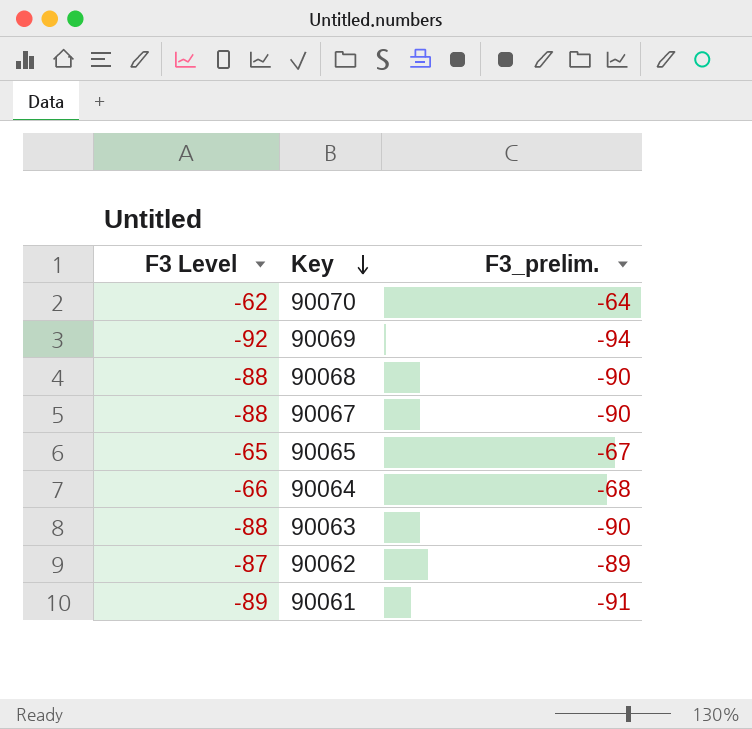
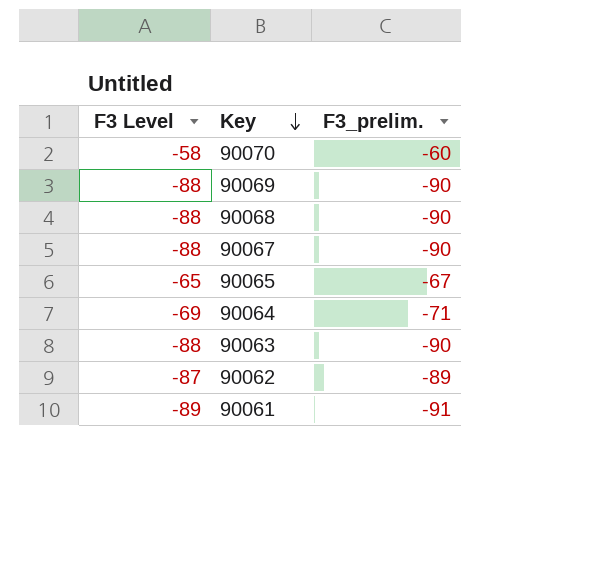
90070 | F3 Level: -62 -> -58
90070 | F3_prelim.: -64 -> -60
90069 | F3 Level: -92 -> -88
90069 | F3_prelim.: -94 -> -90
90064 | F3 Level: -66 -> -69
90064 | F3_prelim.: -68 -> -71

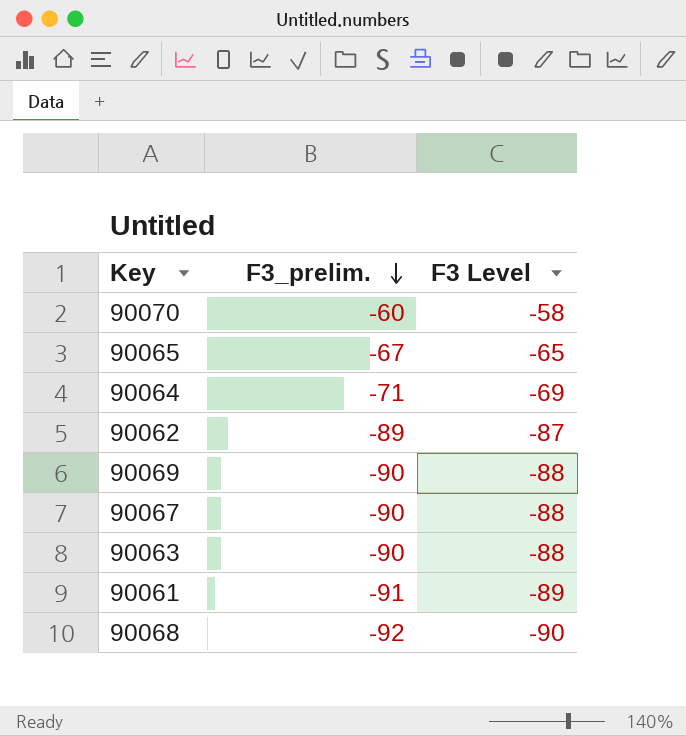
row order: Key descending -> F3_prelim. descending
column F3 Level | position: 1 -> 3
90068 | F3_prelim.: -90 -> -92
90068 | F3 Level: -88 -> -90

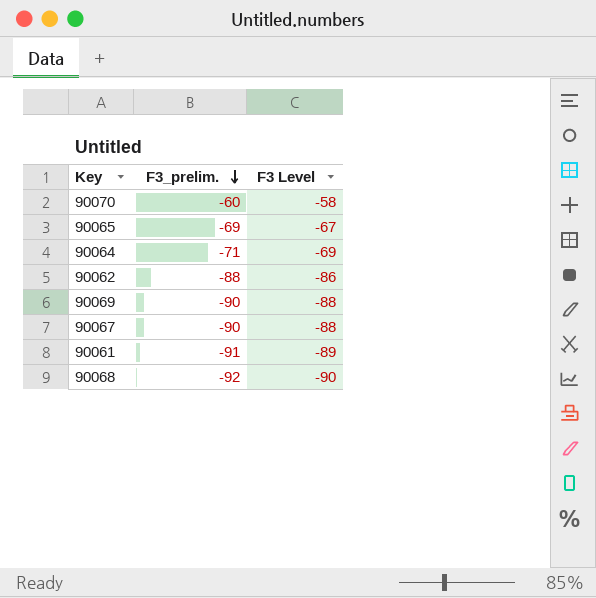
row 90063: -90 | -88 -> none
90065 | F3_prelim.: -67 -> -69
90065 | F3 Level: -65 -> -67
90062 | F3_prelim.: -89 -> -88
90062 | F3 Level: -87 -> -86

